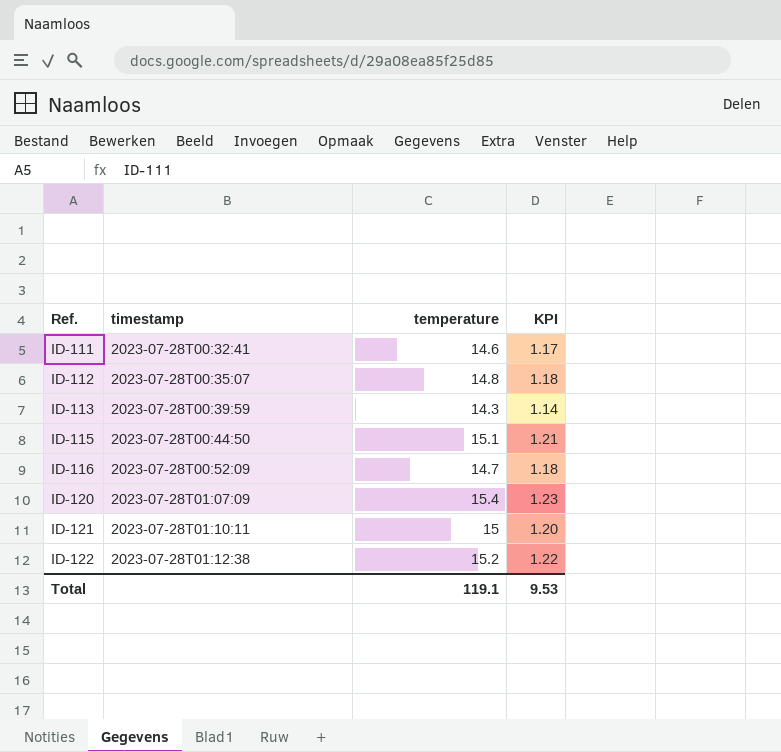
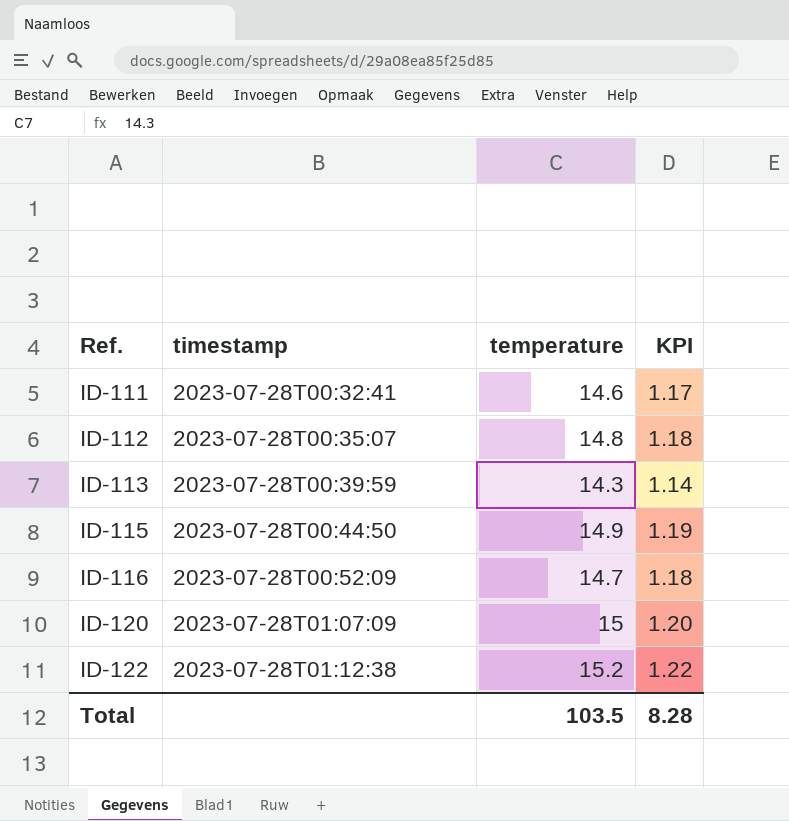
row ID-121: 2023-07-28T01:10:11 | 15 | 1.20 -> none
ID-115 | temperature: 15.1 -> 14.9
ID-115 | KPI: 1.21 -> 1.19
ID-120 | temperature: 15.4 -> 15
ID-120 | KPI: 1.23 -> 1.20
Total | temperature: 119.1 -> 103.5
Total | KPI: 9.53 -> 8.28

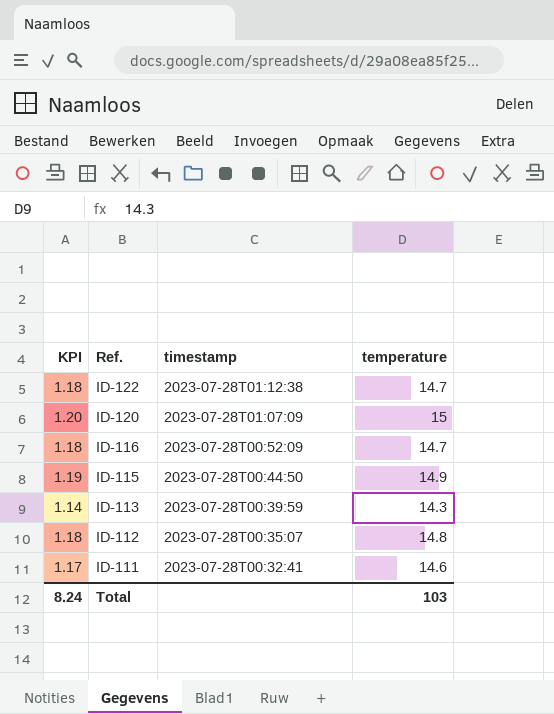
row order: Ref. ascending -> Ref. descending
column KPI | position: 4 -> 1
ID-122 | KPI: 1.22 -> 1.18
ID-122 | temperature: 15.2 -> 14.7
Total | KPI: 8.28 -> 8.24
Total | temperature: 103.5 -> 103

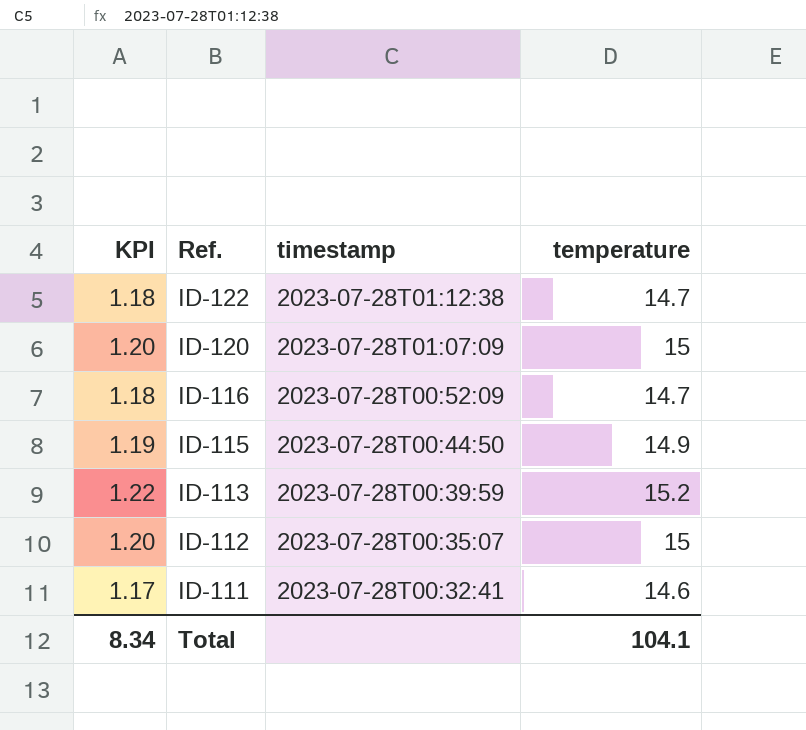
ID-113 | KPI: 1.14 -> 1.22
ID-113 | temperature: 14.3 -> 15.2
ID-112 | KPI: 1.18 -> 1.20
ID-112 | temperature: 14.8 -> 15
Total | KPI: 8.24 -> 8.34
Total | temperature: 103 -> 104.1

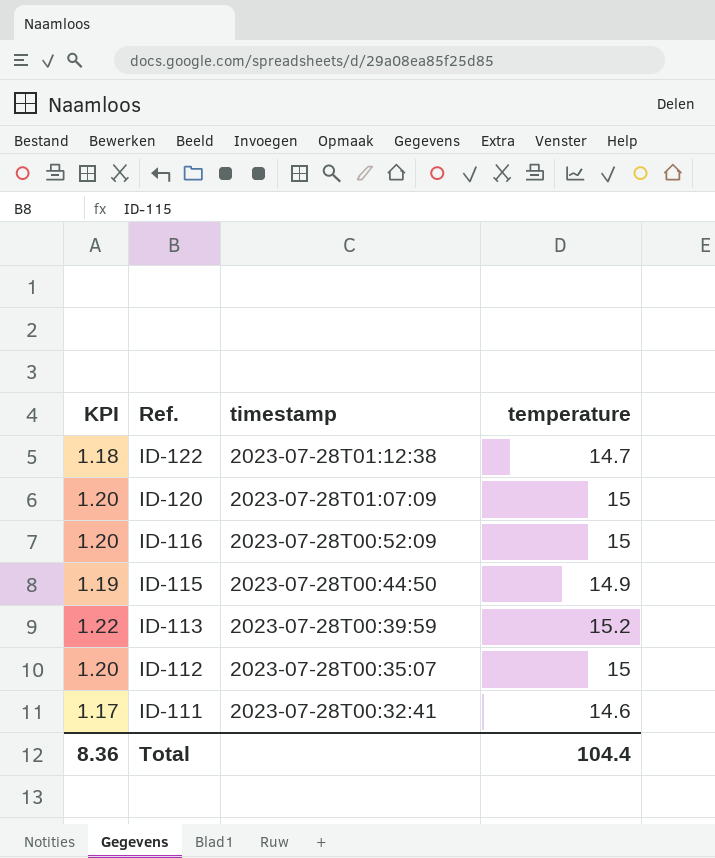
ID-116 | KPI: 1.18 -> 1.20
ID-116 | temperature: 14.7 -> 15
Total | KPI: 8.34 -> 8.36
Total | temperature: 104.1 -> 104.4

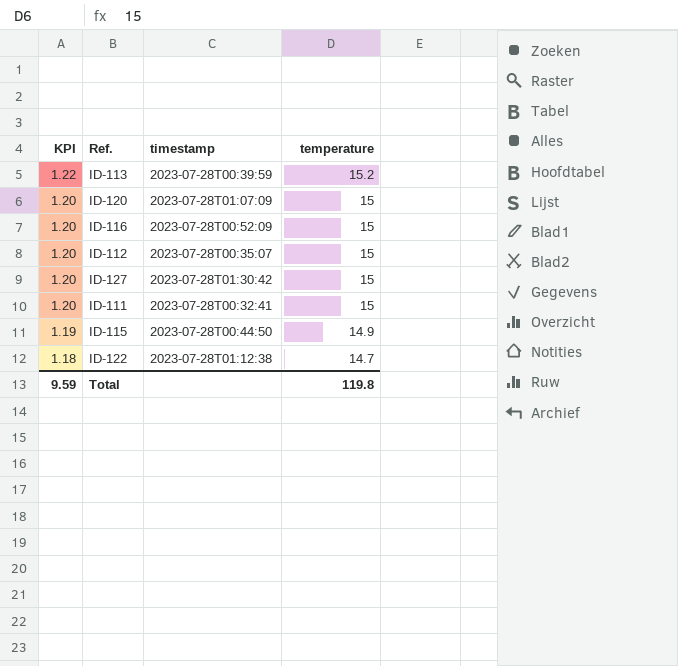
row order: Ref. descending -> KPI descending
row ID-127: none -> 1.20 | 2023-07-28T01:30:42 | 15
ID-111 | KPI: 1.17 -> 1.20
ID-111 | temperature: 14.6 -> 15
Total | KPI: 8.36 -> 9.59
Total | temperature: 104.4 -> 119.8

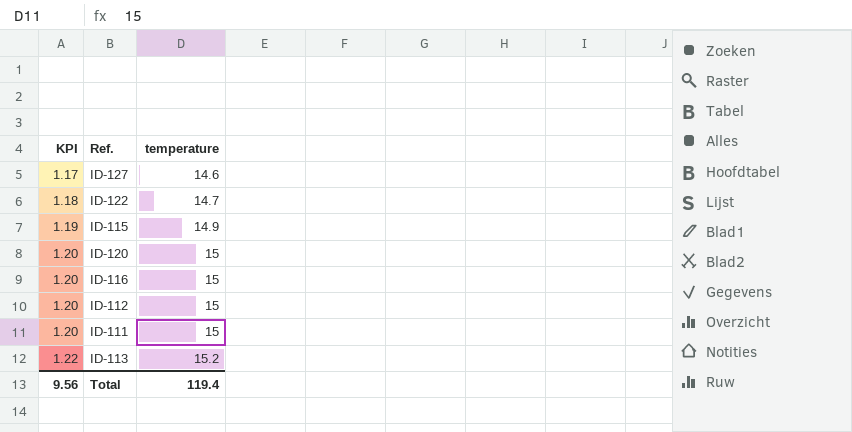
row order: KPI descending -> KPI ascending
column timestamp | position: 3 -> none
ID-127 | KPI: 1.20 -> 1.17
ID-127 | temperature: 15 -> 14.6
Total | KPI: 9.59 -> 9.56
Total | temperature: 119.8 -> 119.4

